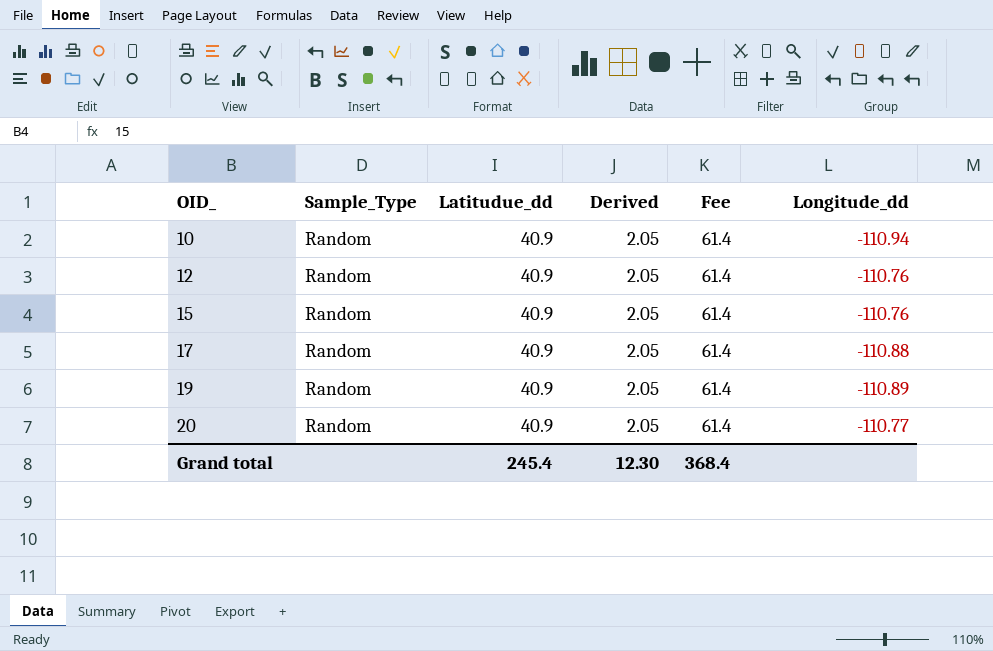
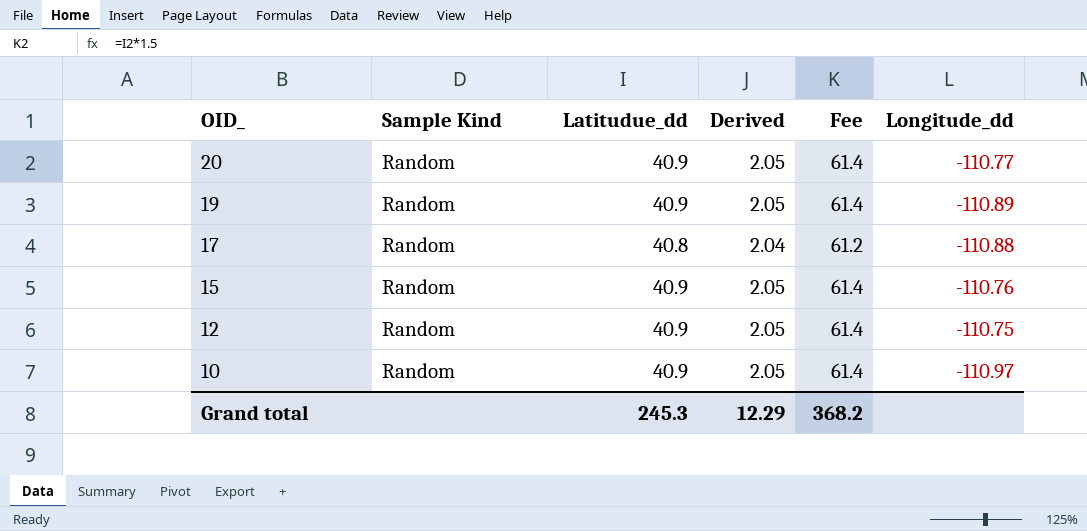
row order: OID_ ascending -> OID_ descending
column name: Sample_Type -> Sample Kind
17 | Latitudue_dd: 40.9 -> 40.8
17 | Derived: 2.05 -> 2.04
17 | Fee: 61.4 -> 61.2
12 | Longitude_dd: -110.76 -> -110.75
10 | Longitude_dd: -110.94 -> -110.97
Grand total | Latitudue_dd: 245.4 -> 245.3
Grand total | Derived: 12.30 -> 12.29
Grand total | Fee: 368.4 -> 368.2

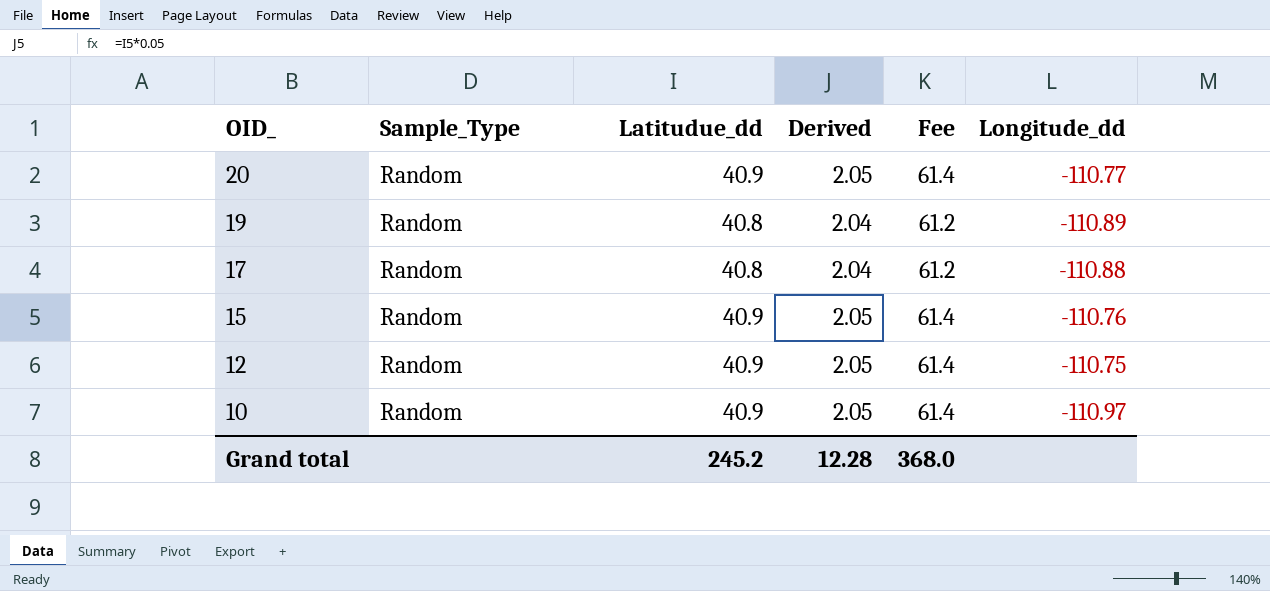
column name: Sample Kind -> Sample_Type
19 | Latitudue_dd: 40.9 -> 40.8
19 | Derived: 2.05 -> 2.04
19 | Fee: 61.4 -> 61.2
Grand total | Latitudue_dd: 245.3 -> 245.2
Grand total | Derived: 12.29 -> 12.28
Grand total | Fee: 368.2 -> 368.0

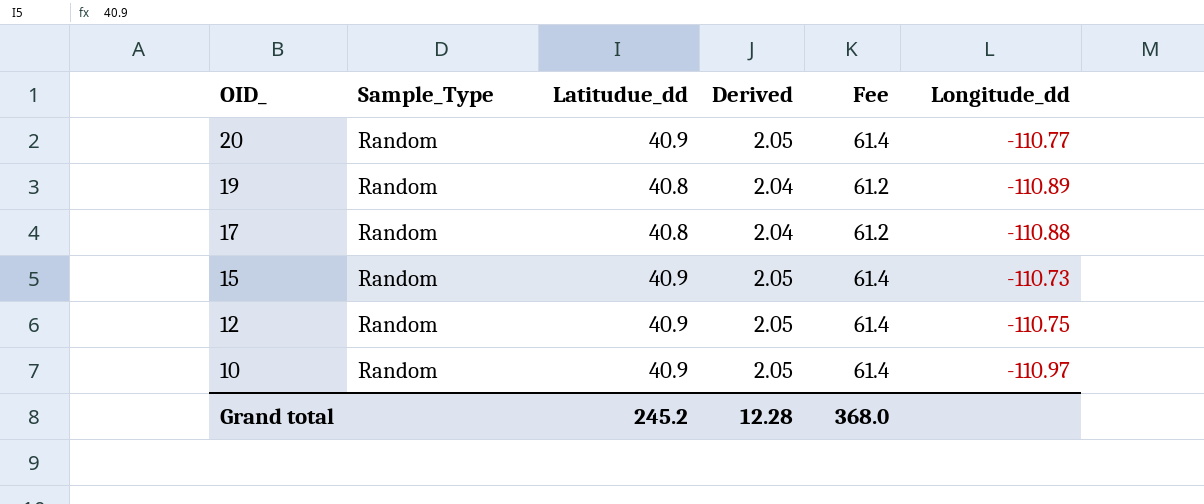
15 | Longitude_dd: -110.76 -> -110.73

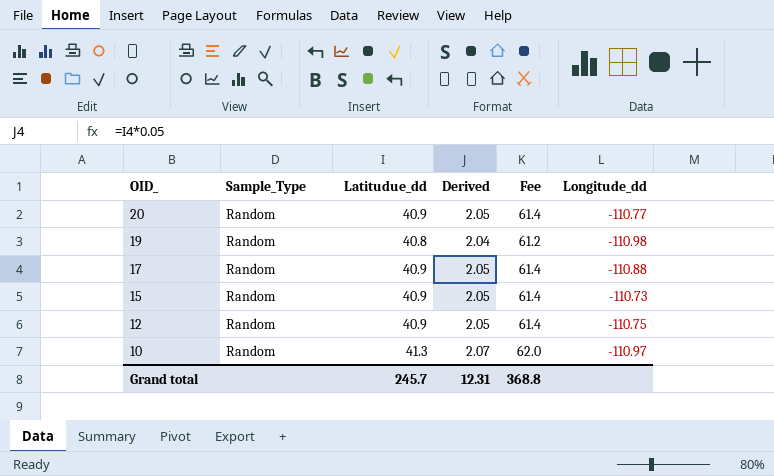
19 | Longitude_dd: -110.89 -> -110.98
17 | Latitudue_dd: 40.8 -> 40.9
17 | Derived: 2.04 -> 2.05
17 | Fee: 61.2 -> 61.4
10 | Latitudue_dd: 40.9 -> 41.3
10 | Derived: 2.05 -> 2.07
10 | Fee: 61.4 -> 62.0
Grand total | Latitudue_dd: 245.2 -> 245.7
Grand total | Derived: 12.28 -> 12.31
Grand total | Fee: 368.0 -> 368.8

